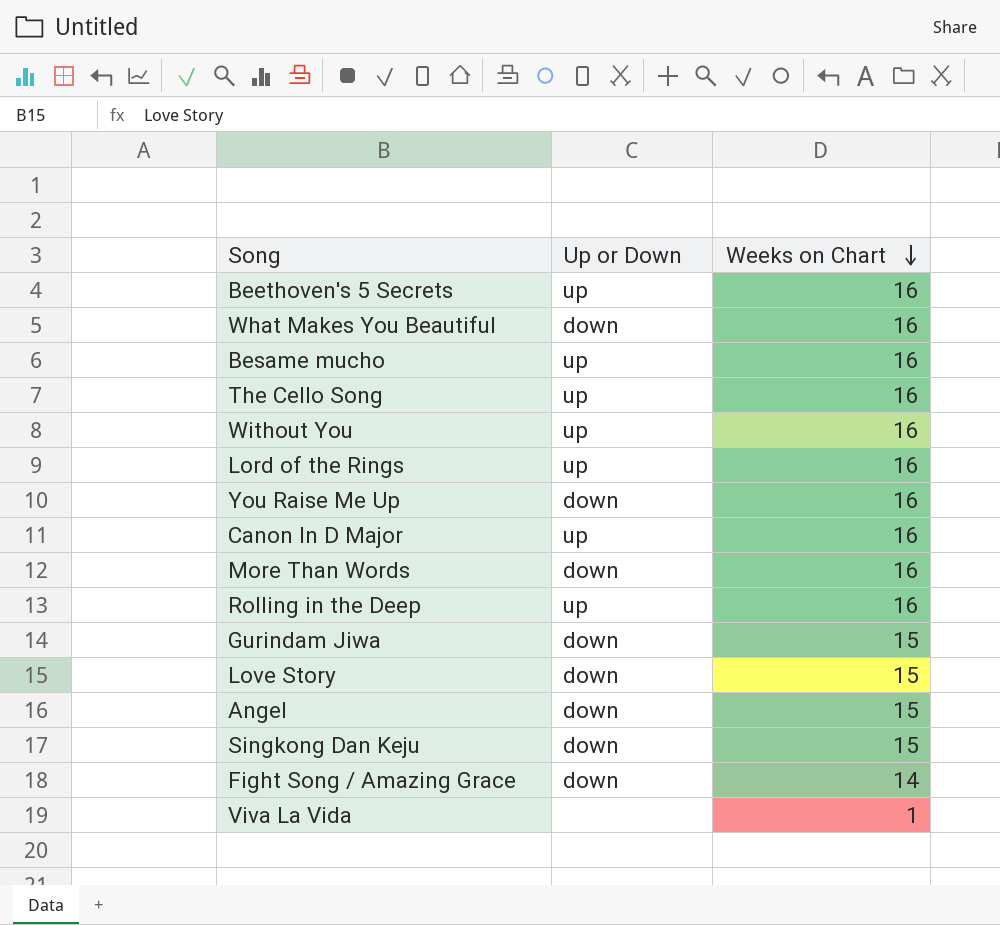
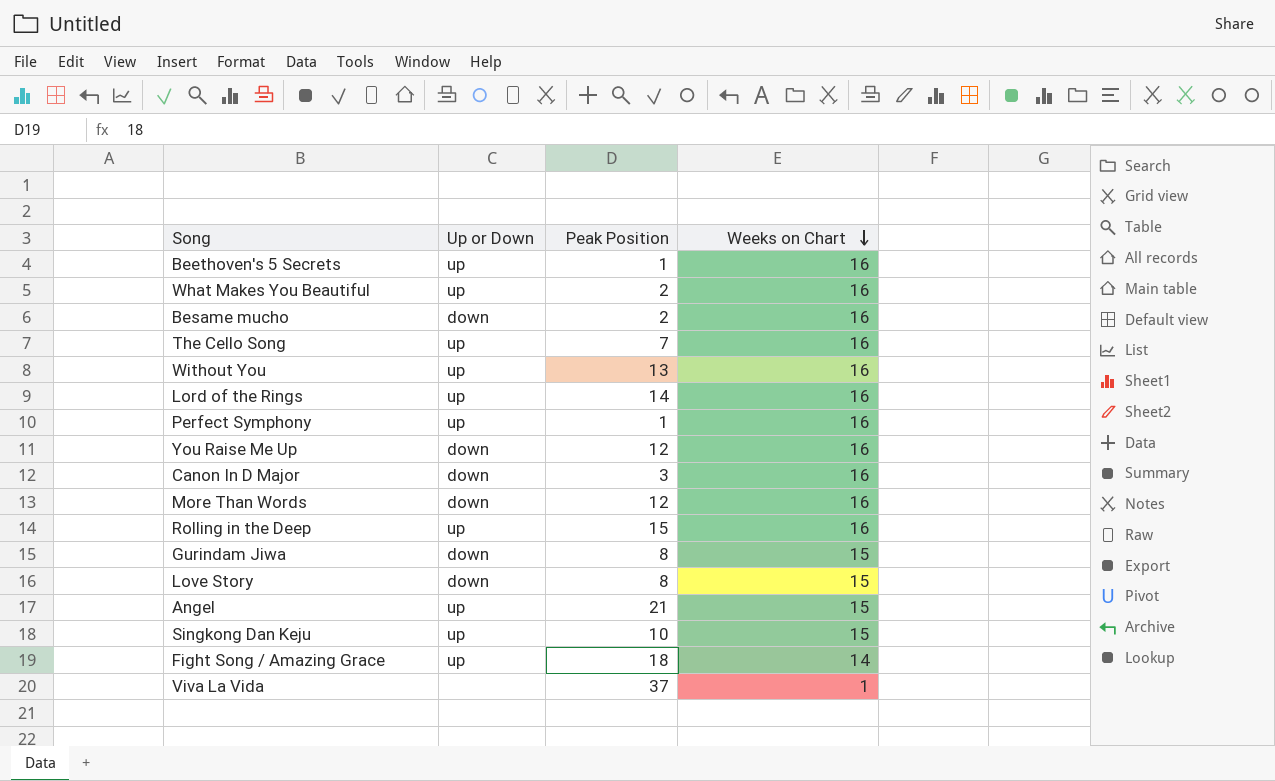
column Peak Position | position: none -> 3
What Makes You Beautiful | Up or Down: down -> up
Besame mucho | Up or Down: up -> down
row Perfect Symphony: none -> up | 1 | 16
Canon In D Major | Up or Down: up -> down
Angel | Up or Down: down -> up
Singkong Dan Keju | Up or Down: down -> up
Fight Song / Amazing Grace | Up or Down: down -> up

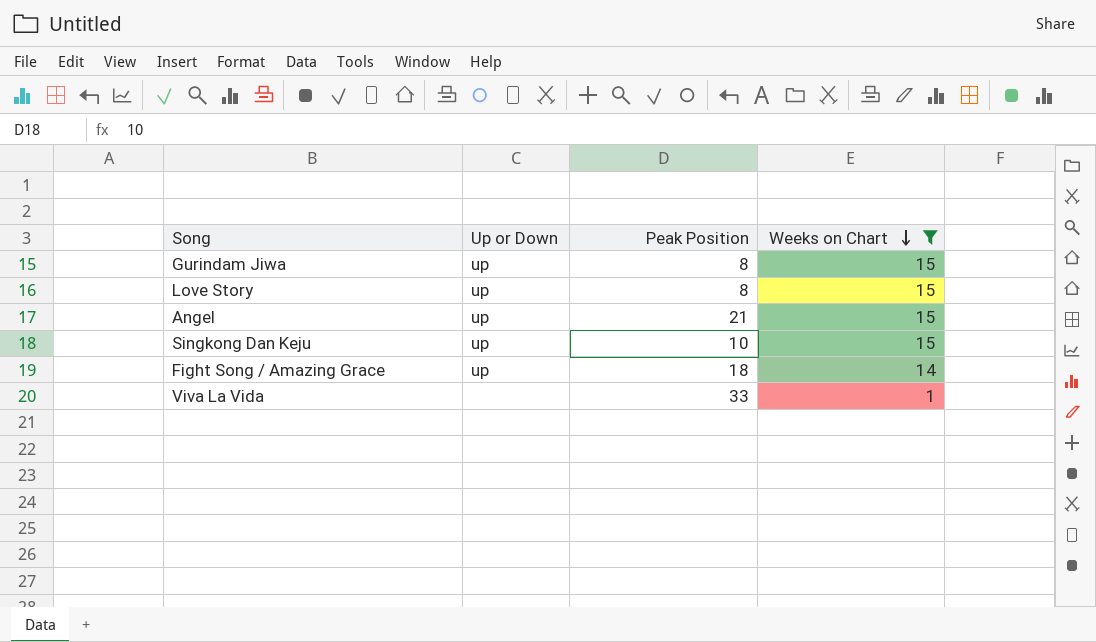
filter: none -> Weeks on Chart != 16
Gurindam Jiwa | Up or Down: down -> up
Love Story | Up or Down: down -> up
Viva La Vida | Peak Position: 37 -> 33

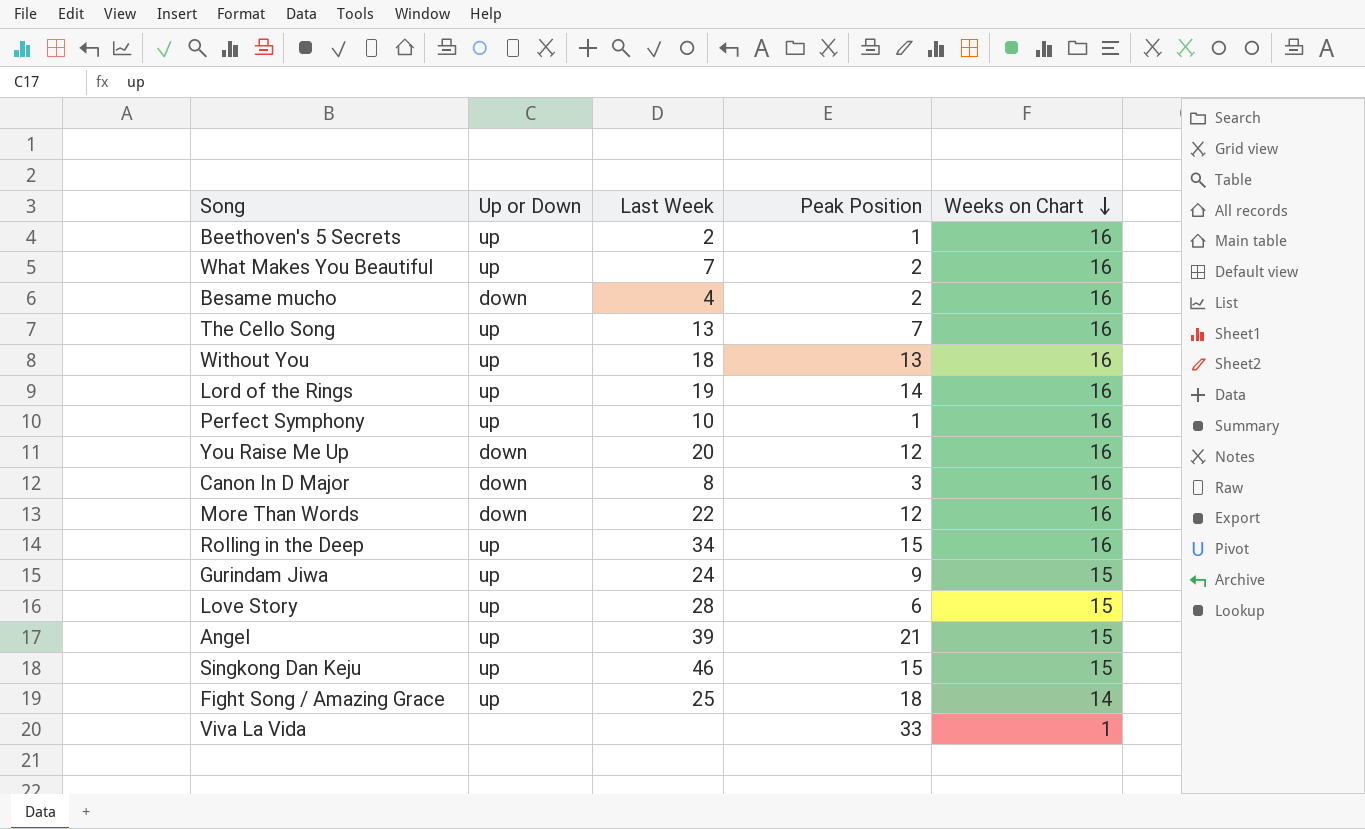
filter: Weeks on Chart != 16 -> none
column Last Week | position: none -> 3
Gurindam Jiwa | Peak Position: 8 -> 9
Love Story | Peak Position: 8 -> 6
Singkong Dan Keju | Peak Position: 10 -> 15

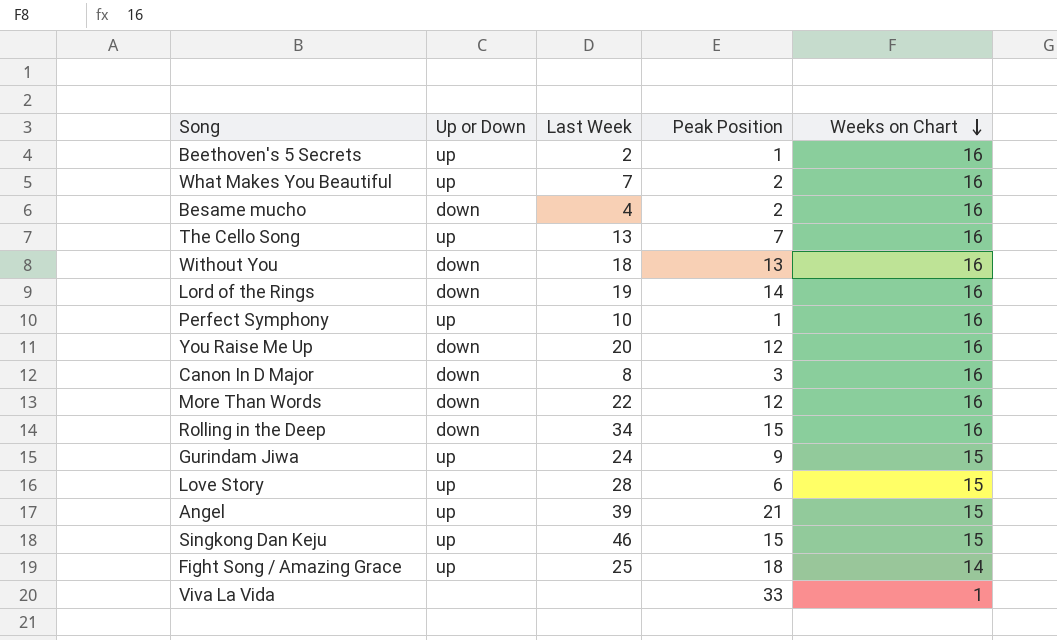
Without You | Up or Down: up -> down
Lord of the Rings | Up or Down: up -> down
Rolling in the Deep | Up or Down: up -> down

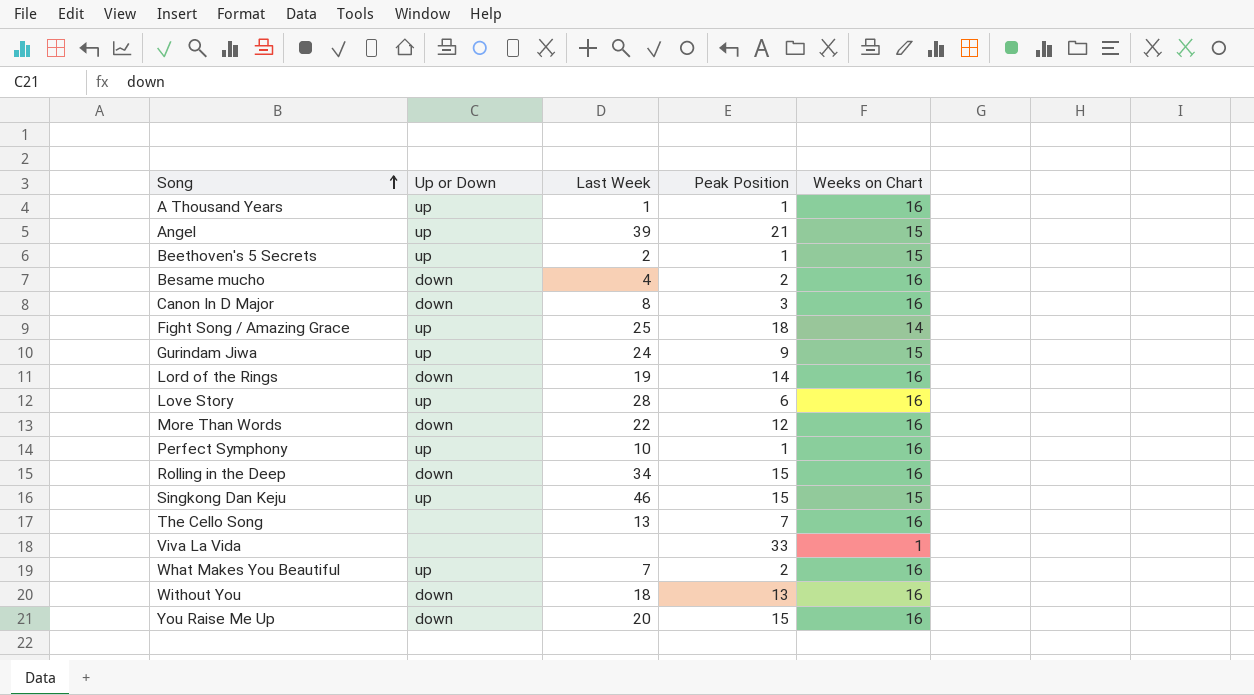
row order: Weeks on Chart descending -> Song ascending
row A Thousand Years: none -> up | 1 | 1 | 16
Beethoven's 5 Secrets | Weeks on Chart: 16 -> 15
Love Story | Weeks on Chart: 15 -> 16
The Cello Song | Up or Down: up -> none
You Raise Me Up | Peak Position: 12 -> 15

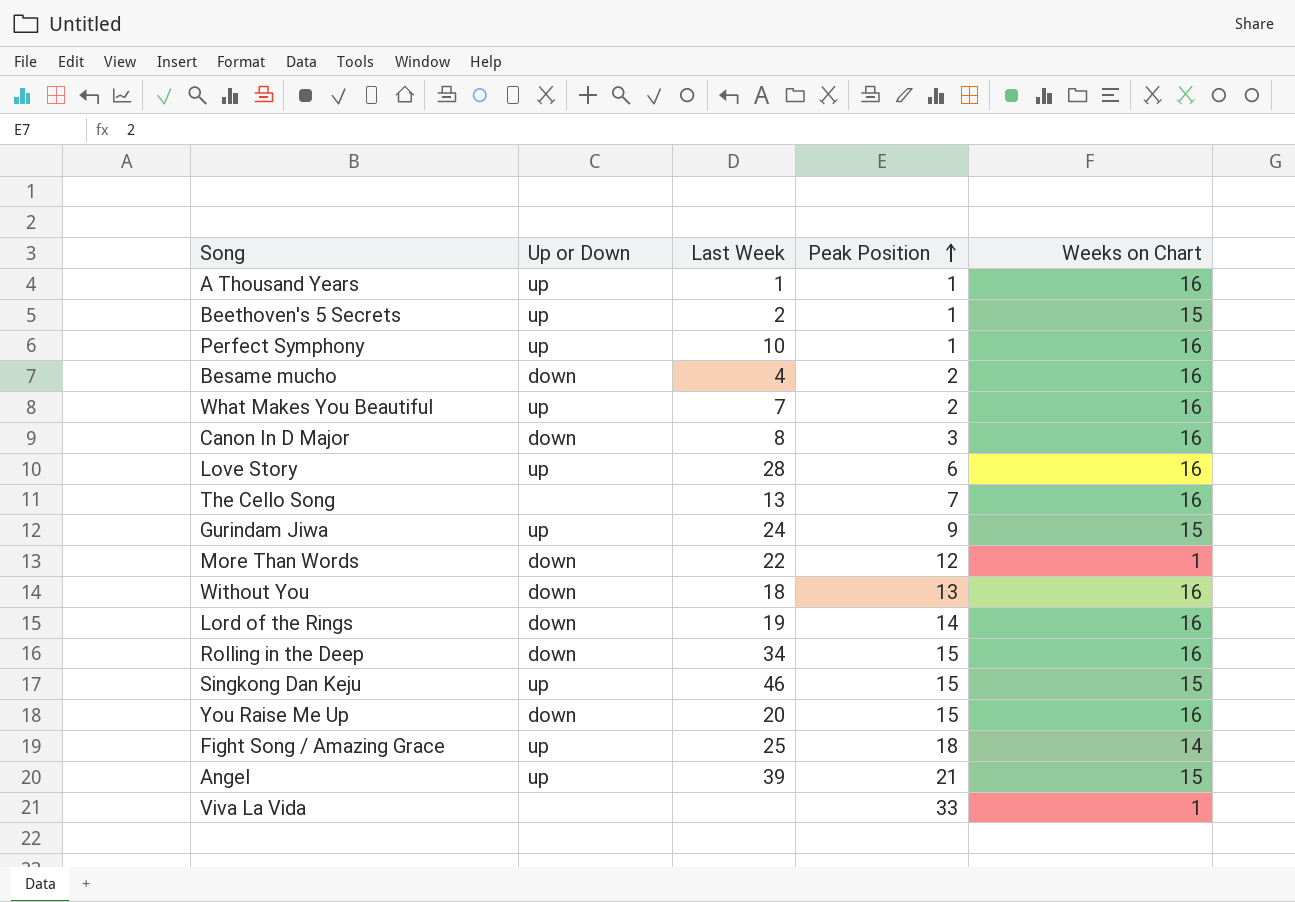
row order: Song ascending -> Peak Position ascending
More Than Words | Weeks on Chart: 16 -> 1

